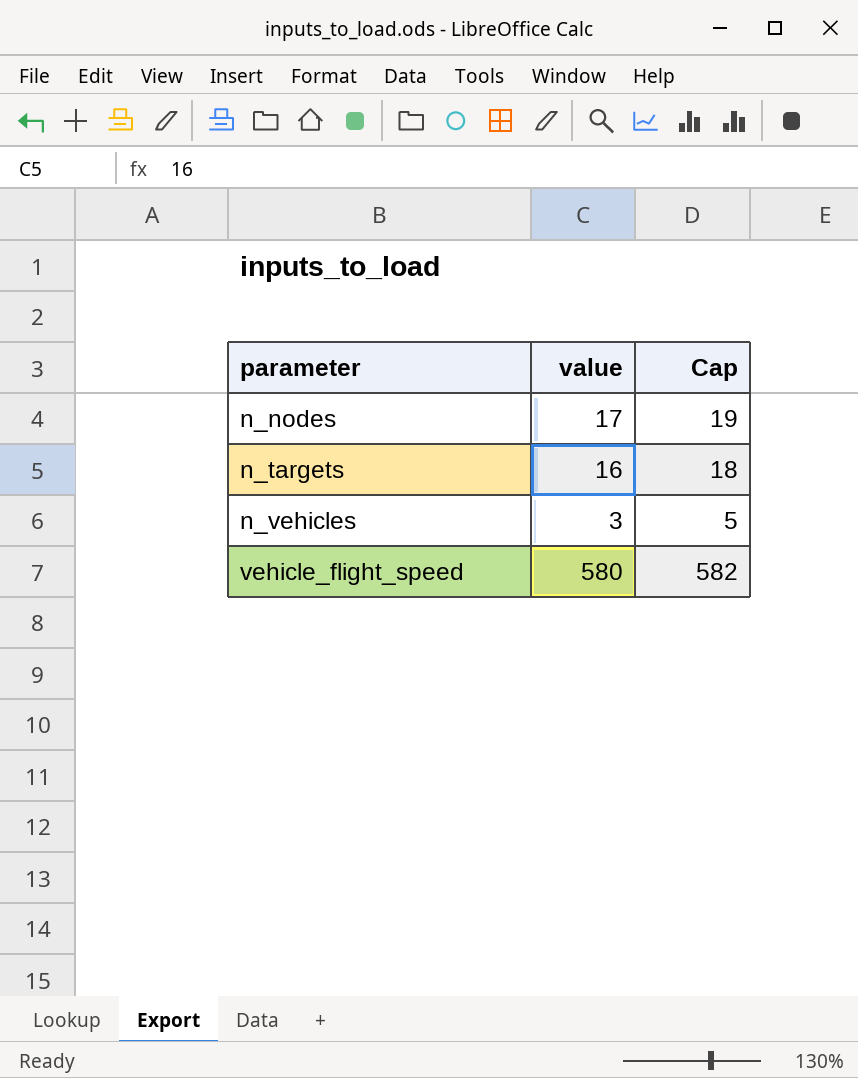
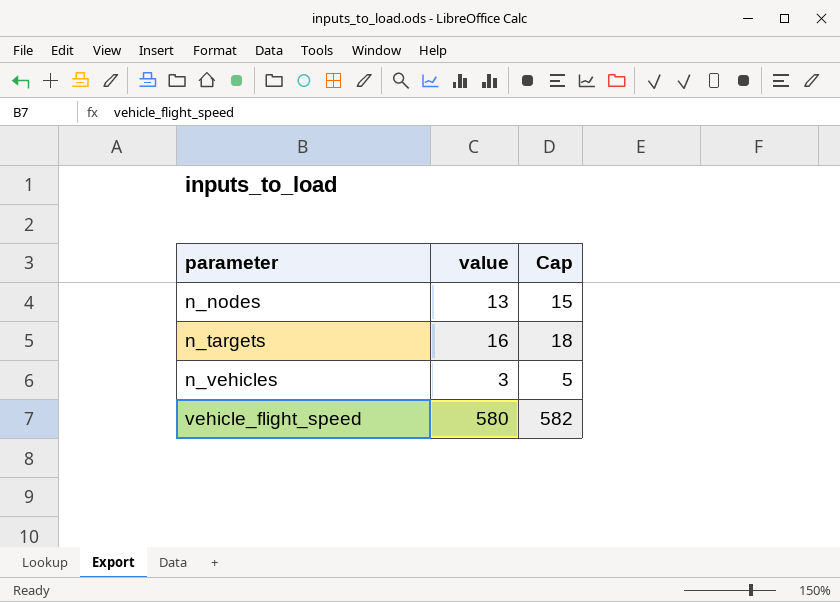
n_nodes | value: 17 -> 13
n_nodes | Cap: 19 -> 15

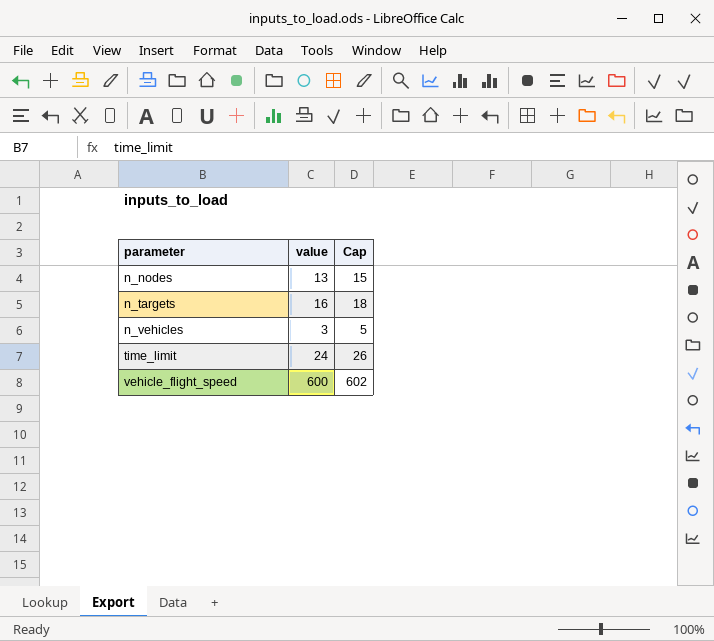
row time_limit: none -> 24 | 26
vehicle_flight_speed | value: 580 -> 600
vehicle_flight_speed | Cap: 582 -> 602

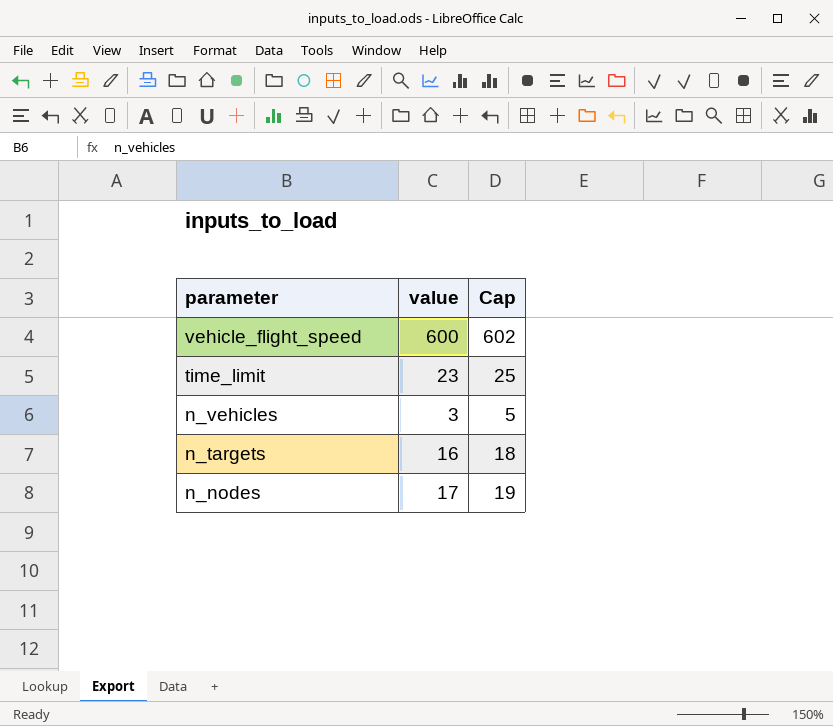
row order: parameter ascending -> parameter descending
time_limit | value: 24 -> 23
time_limit | Cap: 26 -> 25
n_nodes | value: 13 -> 17
n_nodes | Cap: 15 -> 19

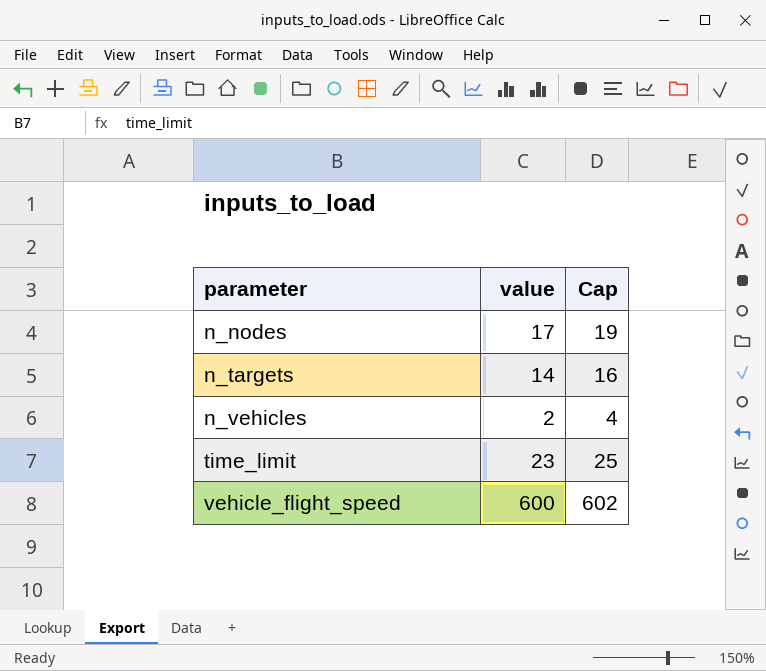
row order: parameter descending -> parameter ascending
n_targets | value: 16 -> 14
n_targets | Cap: 18 -> 16
n_vehicles | value: 3 -> 2
n_vehicles | Cap: 5 -> 4

